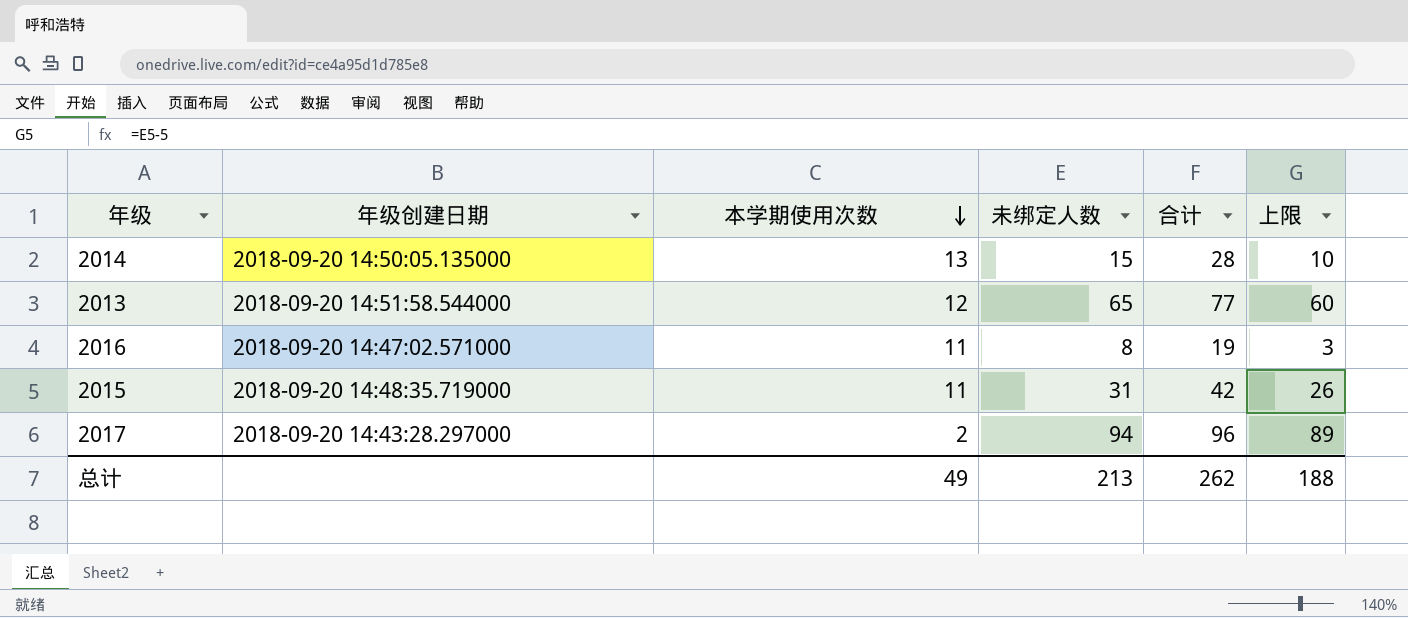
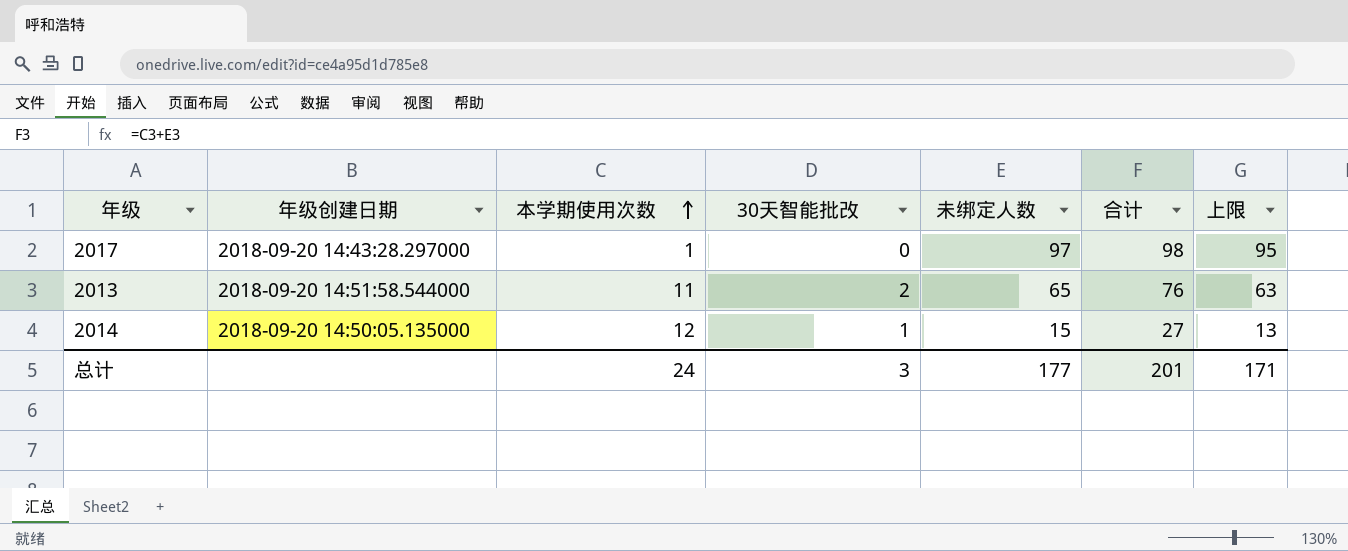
row order: 本学期使用次数 descending -> 本学期使用次数 ascending
column 30天智能批改 | position: none -> 4
column 上限 | formula: [未绑定人数] - 5 -> [未绑定人数] - 2
row 2016: 2018-09-20 14:47:02.571000 | 11 | 8 | 19 | 3 -> none
row 2015: 2018-09-20 14:48:35.719000 | 11 | 31 | 42 | 26 -> none
2017 | 本学期使用次数: 2 -> 1
2017 | 未绑定人数: 94 -> 97
2017 | 合计: 96 -> 98
2013 | 本学期使用次数: 12 -> 11
2013 | 合计: 77 -> 76
2014 | 本学期使用次数: 13 -> 12
2014 | 合计: 28 -> 27
总计 | 本学期使用次数: 49 -> 24
总计 | 未绑定人数: 213 -> 177
总计 | 合计: 262 -> 201
总计 | 上限: 188 -> 171

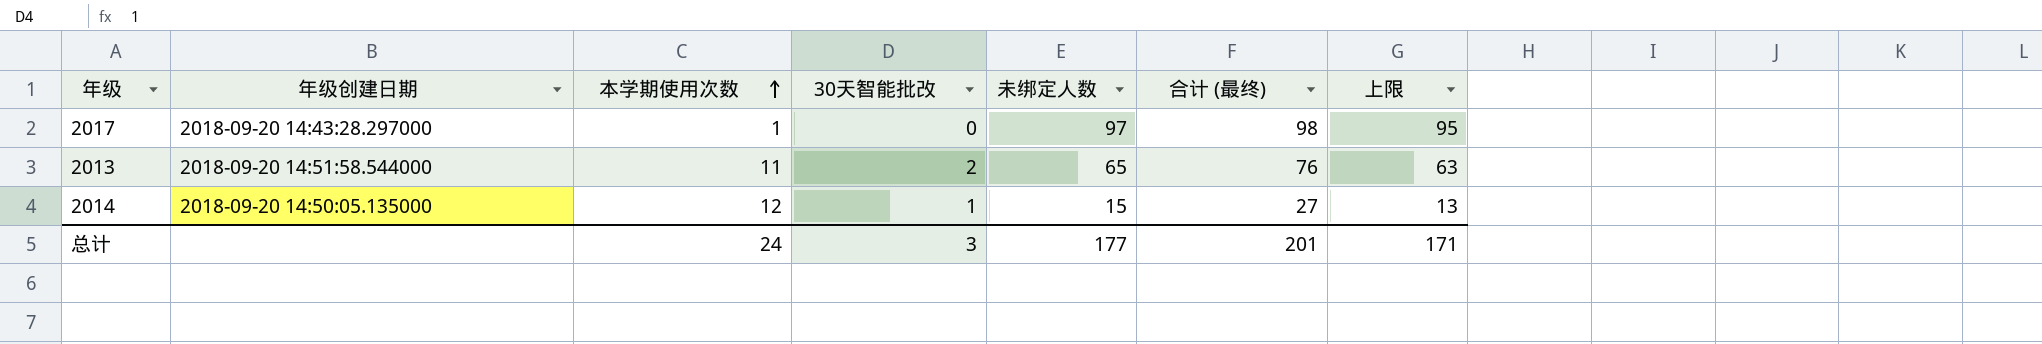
column name: 合计 -> 合计 (最终)

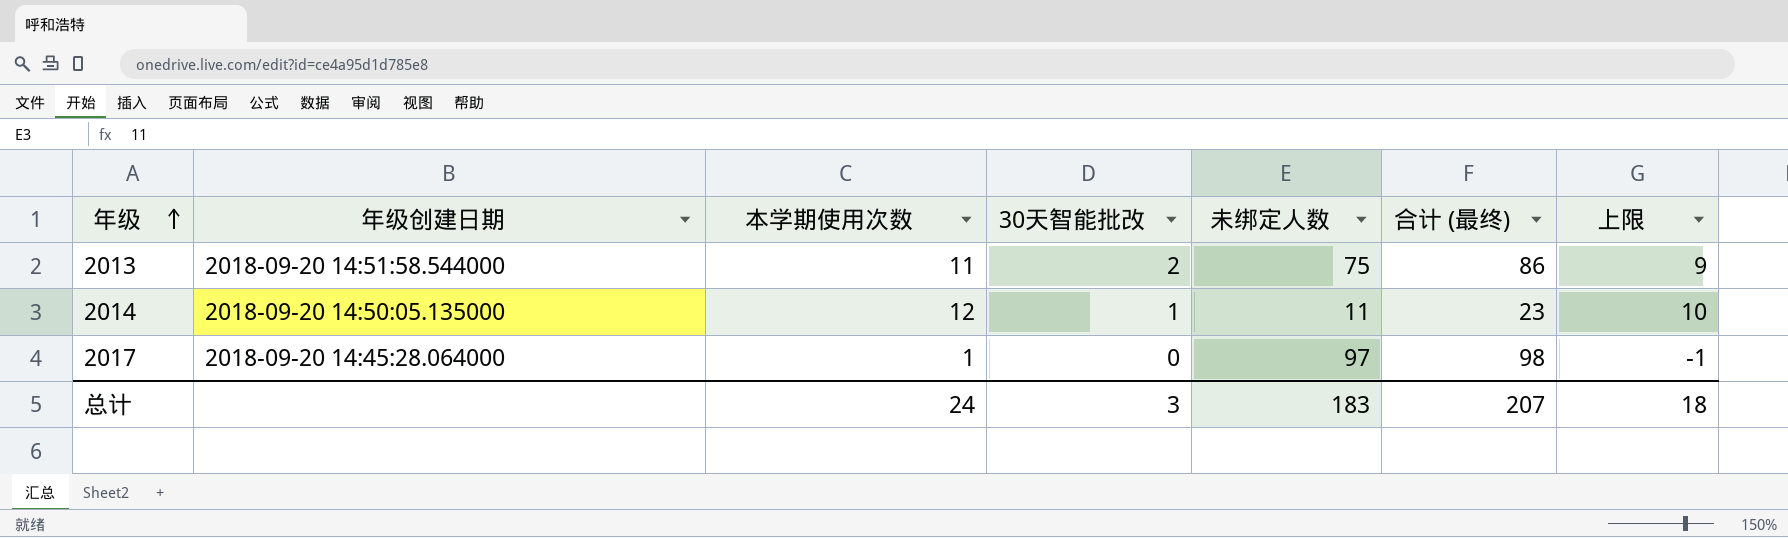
row order: 本学期使用次数 ascending -> 年级 ascending
column 上限 | formula: [未绑定人数] - 2 -> [本学期使用次数] - 2
2013 | 未绑定人数: 65 -> 75
2013 | 合计 (最终): 76 -> 86
2014 | 未绑定人数: 15 -> 11
2014 | 合计 (最终): 27 -> 23
2017 | 年级创建日期: 2018-09-20 14:43:28.297000 -> 2018-09-20 14:45:28.064000
总计 | 未绑定人数: 177 -> 183
总计 | 合计 (最终): 201 -> 207
总计 | 上限: 171 -> 18

